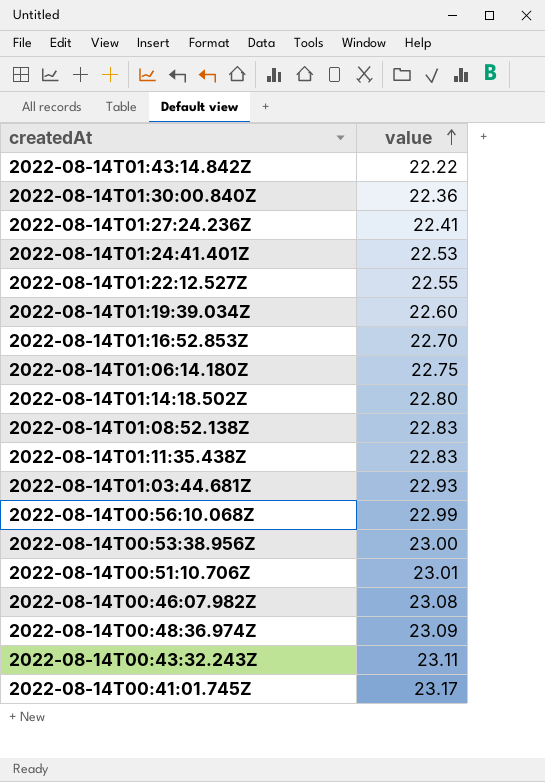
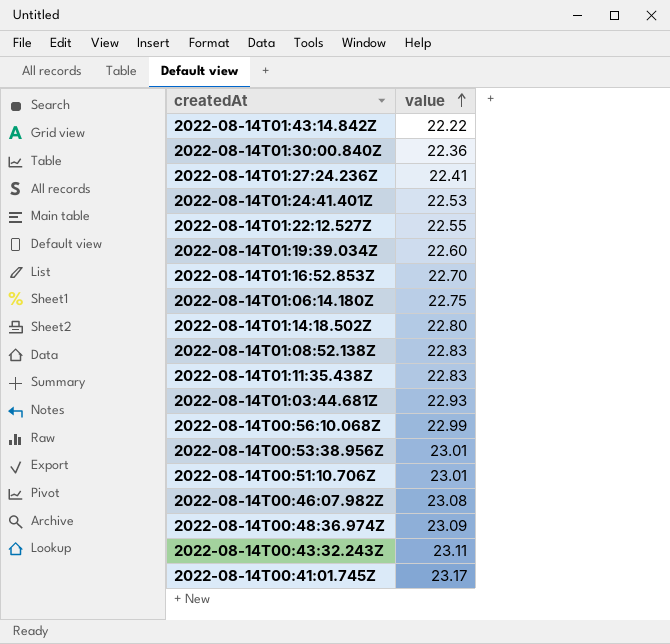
2022-08-14T00:53:38.956Z | value: 23.00 -> 23.01

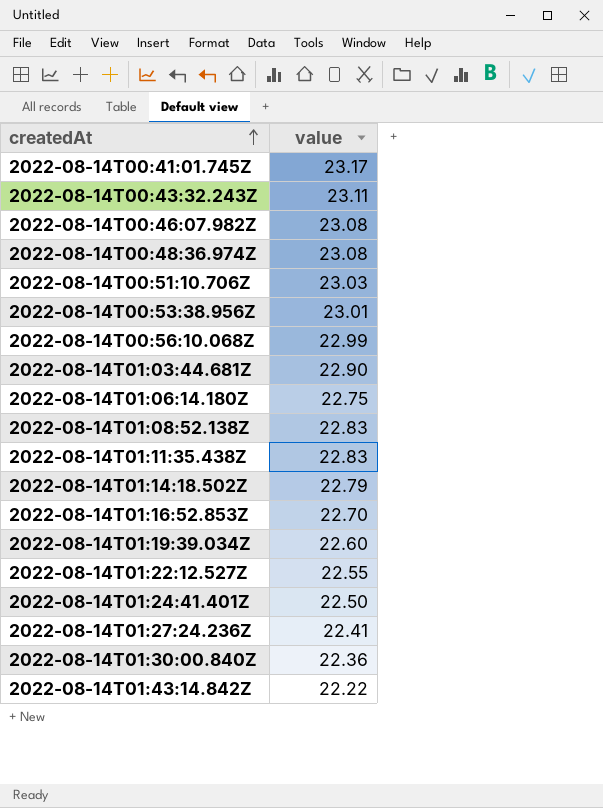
row order: value ascending -> createdAt ascending
2022-08-14T00:48:36.974Z | value: 23.09 -> 23.08
2022-08-14T00:51:10.706Z | value: 23.01 -> 23.03
2022-08-14T01:03:44.681Z | value: 22.93 -> 22.90
2022-08-14T01:14:18.502Z | value: 22.80 -> 22.79
2022-08-14T01:24:41.401Z | value: 22.53 -> 22.50

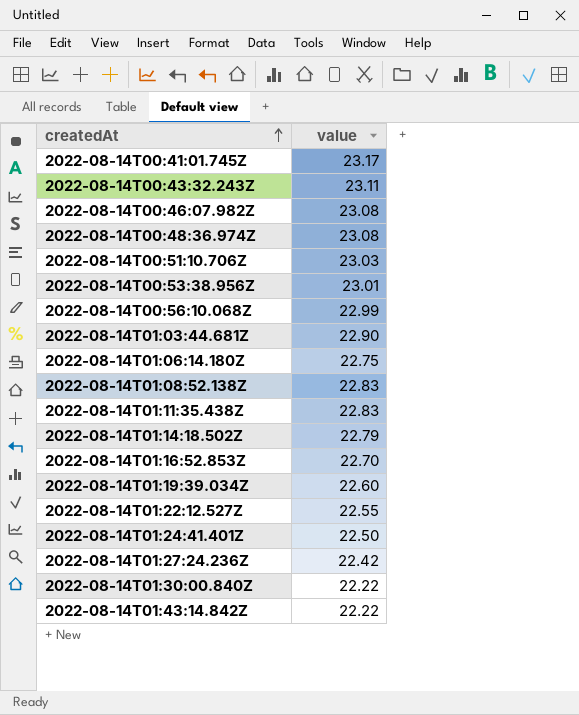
2022-08-14T01:27:24.236Z | value: 22.41 -> 22.42
2022-08-14T01:30:00.840Z | value: 22.36 -> 22.22

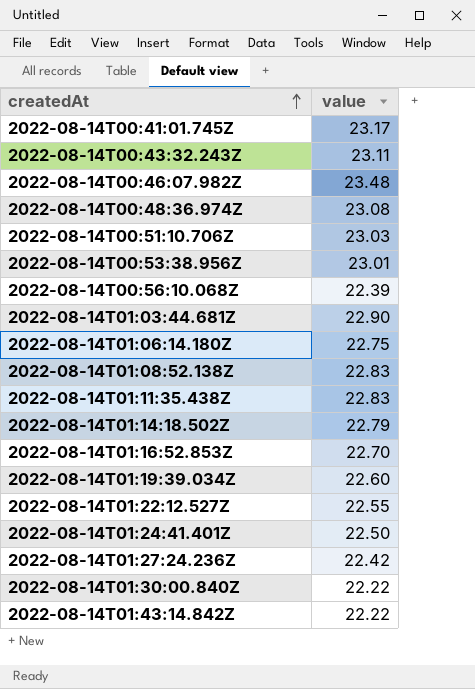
2022-08-14T00:46:07.982Z | value: 23.08 -> 23.48
2022-08-14T00:56:10.068Z | value: 22.99 -> 22.39

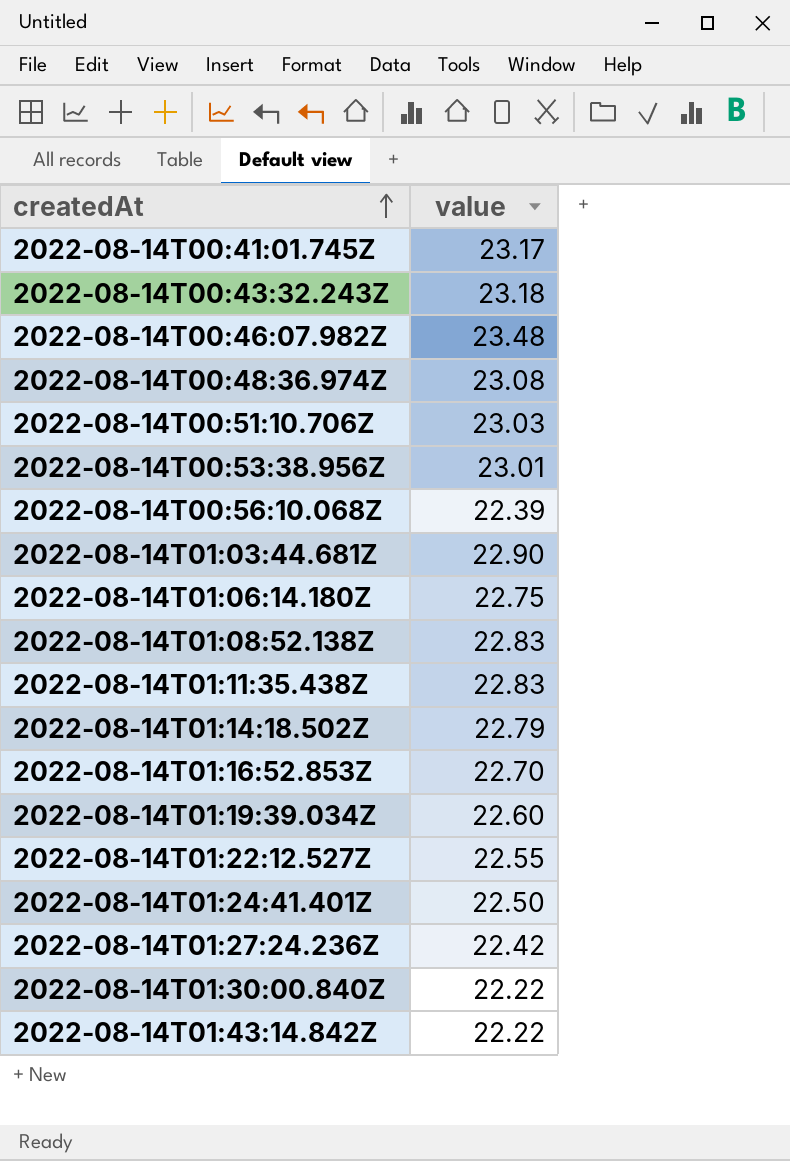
2022-08-14T00:43:32.243Z | value: 23.11 -> 23.18

